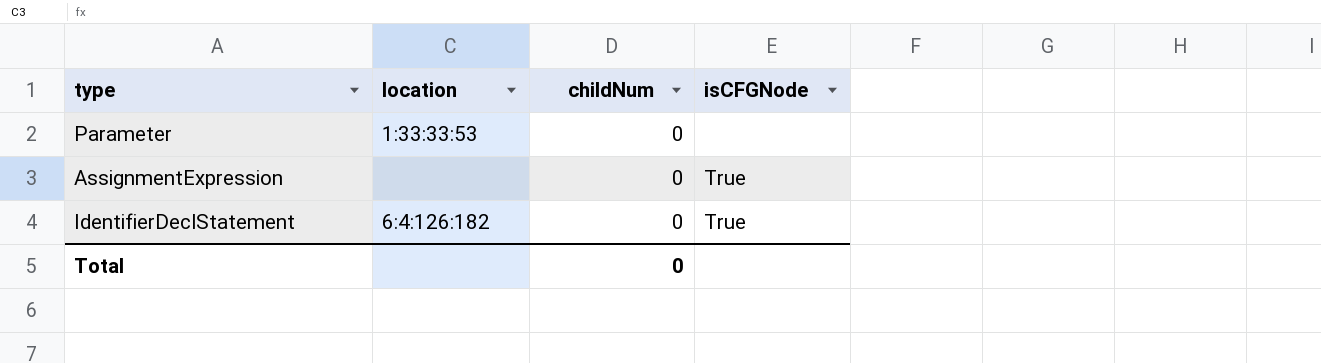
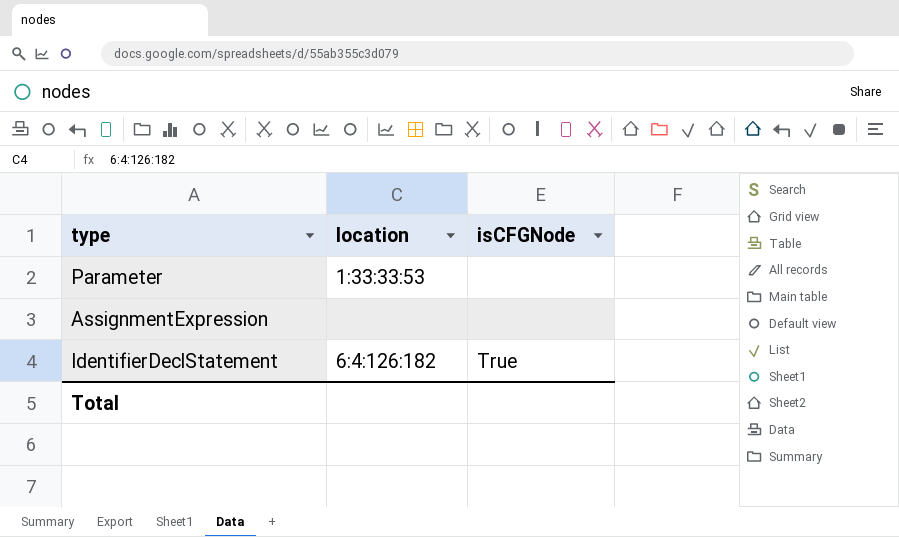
column childNum | position: 3 -> none
AssignmentExpression | isCFGNode: True -> none

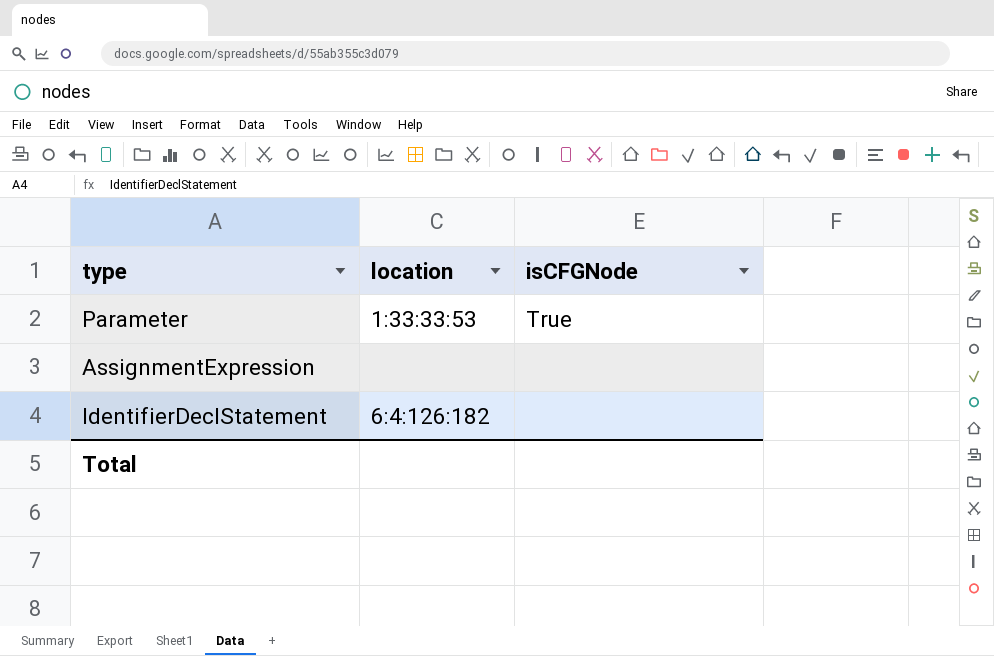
Parameter | isCFGNode: none -> True
IdentifierDeclStatement | isCFGNode: True -> none

